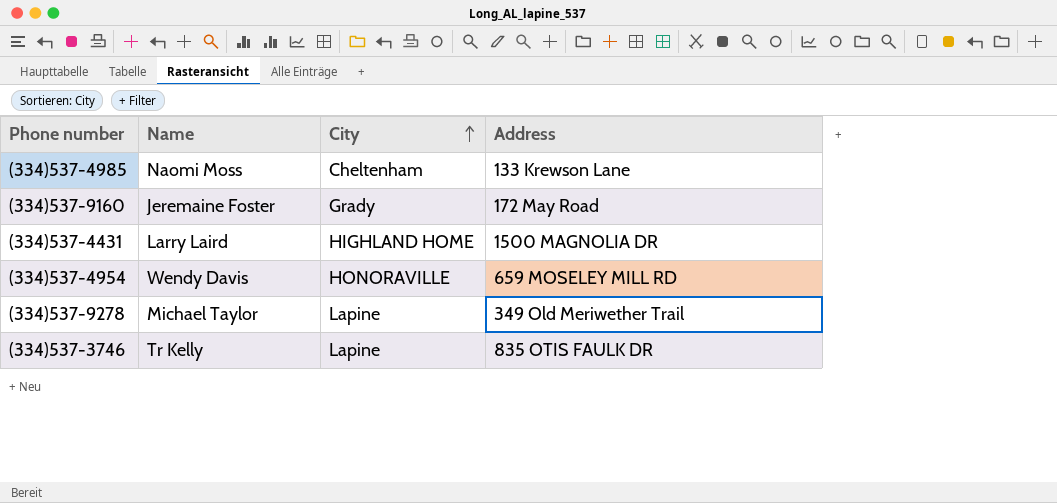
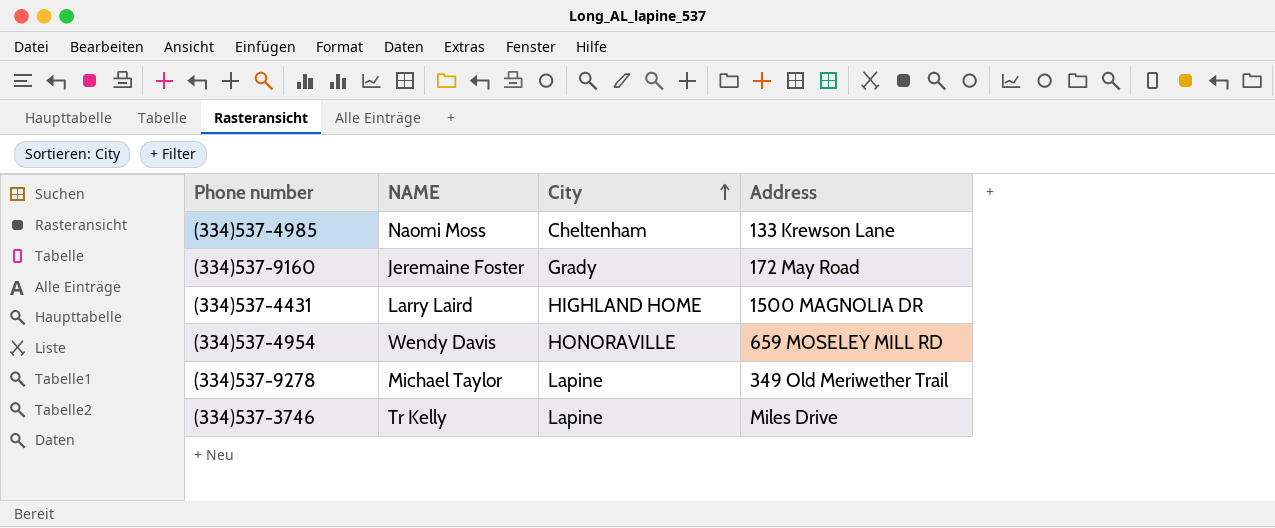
column name: Name -> NAME
(334)537-3746 | Address: 835 OTIS FAULK DR -> Miles Drive

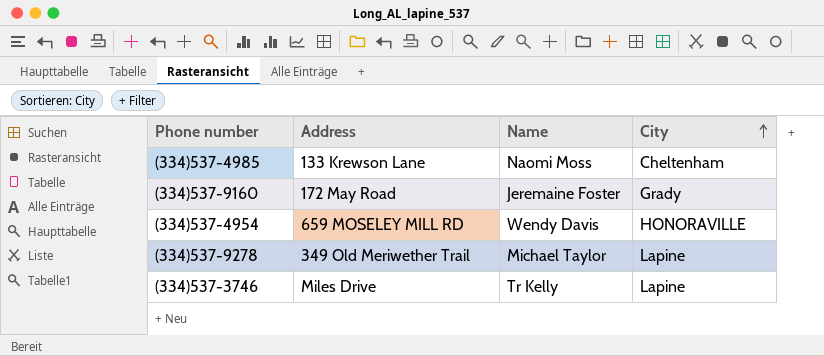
column Address | position: 4 -> 2
column name: NAME -> Name
row (334)537-4431: Larry Laird | HIGHLAND HOME | 1500 MAGNOLIA DR -> none

